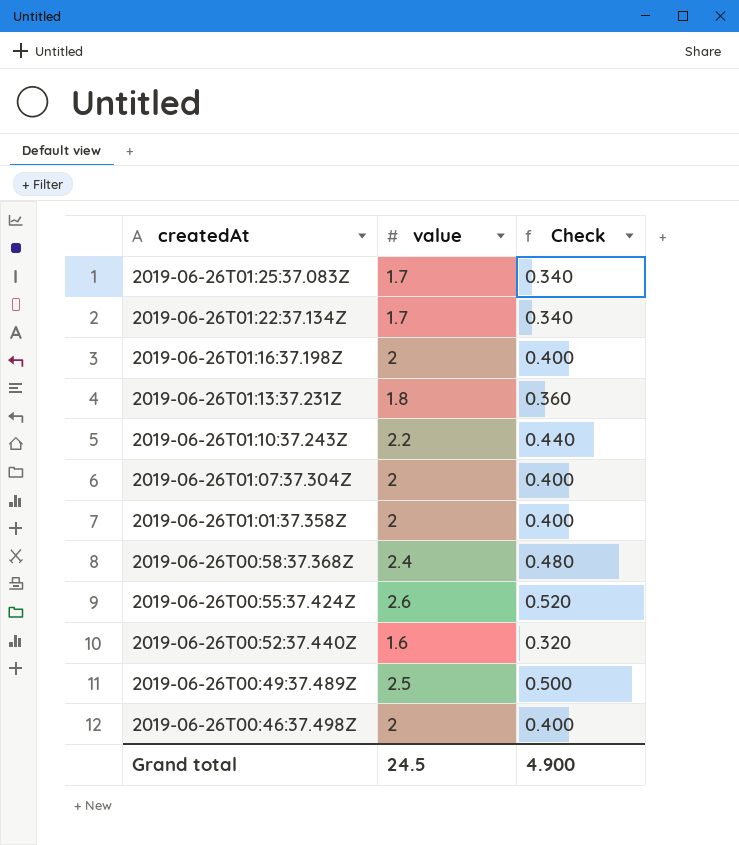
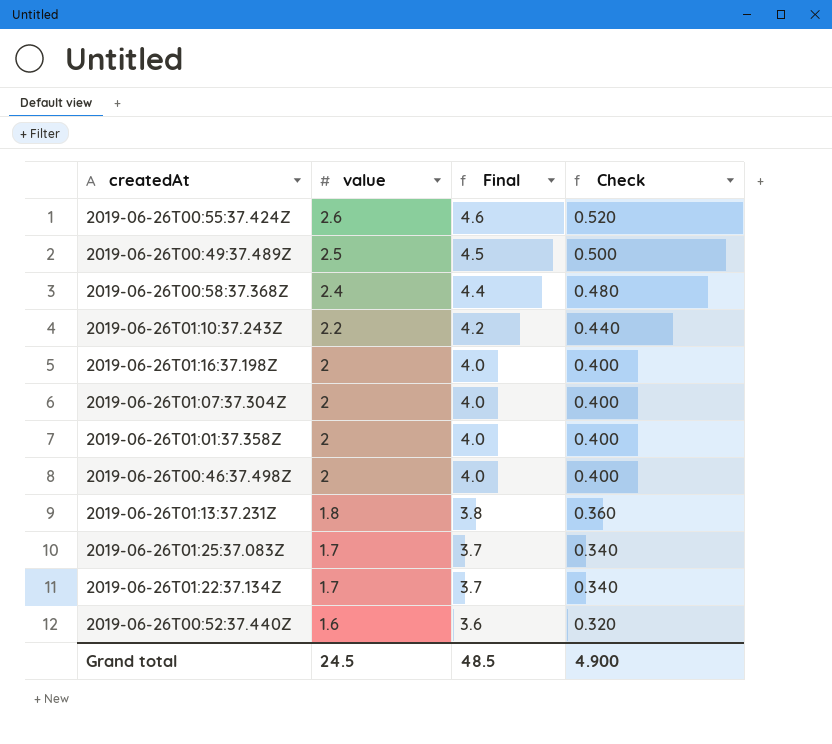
row order: createdAt descending -> value descending
column Final | formula: none -> [value] + 2

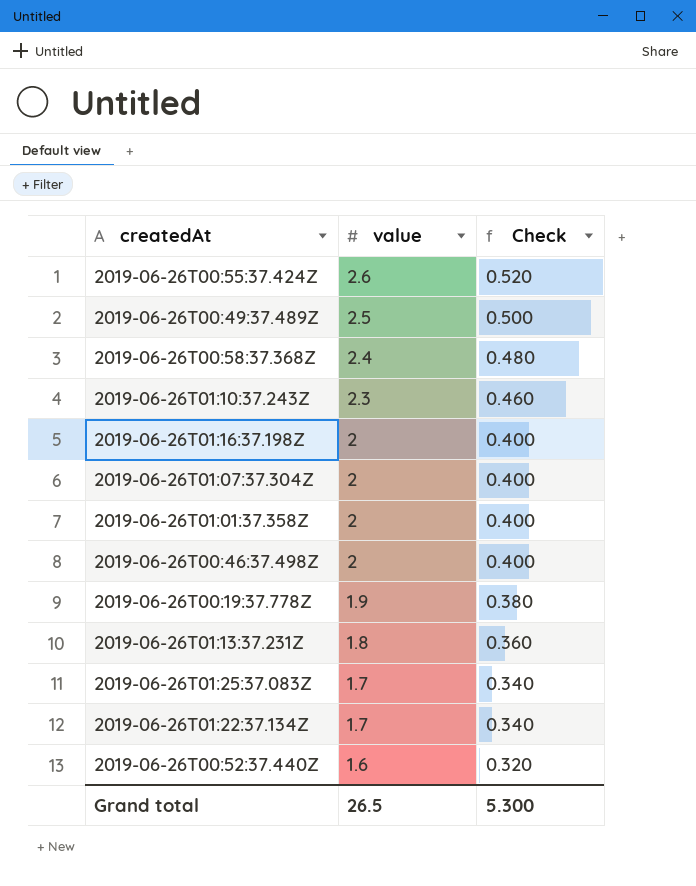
column Final | formula: [value] + 2 -> none
2019-06-26T01:10:37.243Z | value: 2.2 -> 2.3
2019-06-26T01:10:37.243Z | Check: 0.440 -> 0.460
row 2019-06-26T00:19:37.778Z: none -> 1.9 | 0.380
Grand total | value: 24.5 -> 26.5
Grand total | Check: 4.900 -> 5.300

